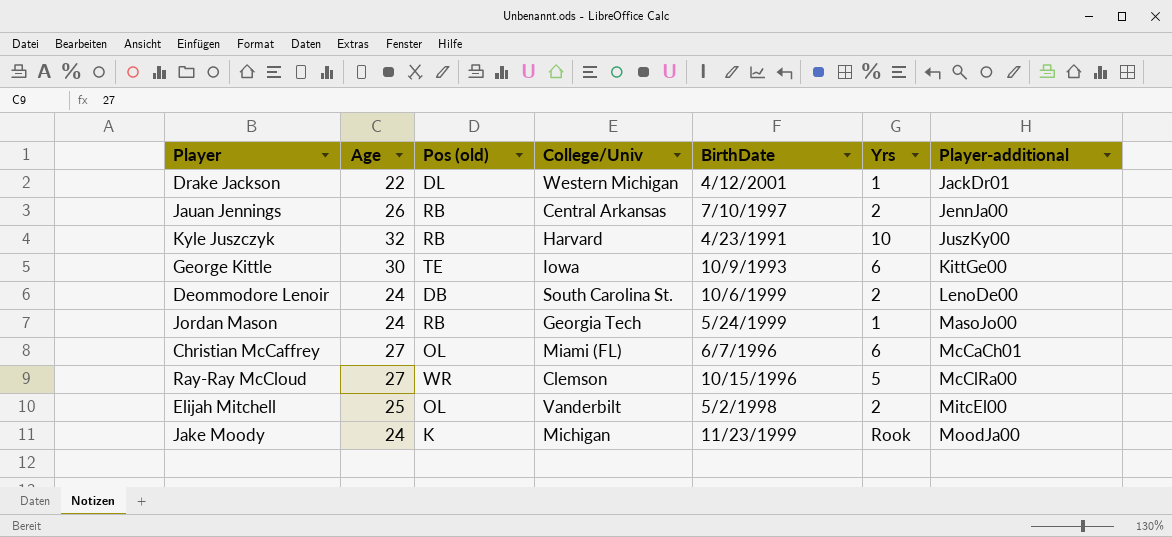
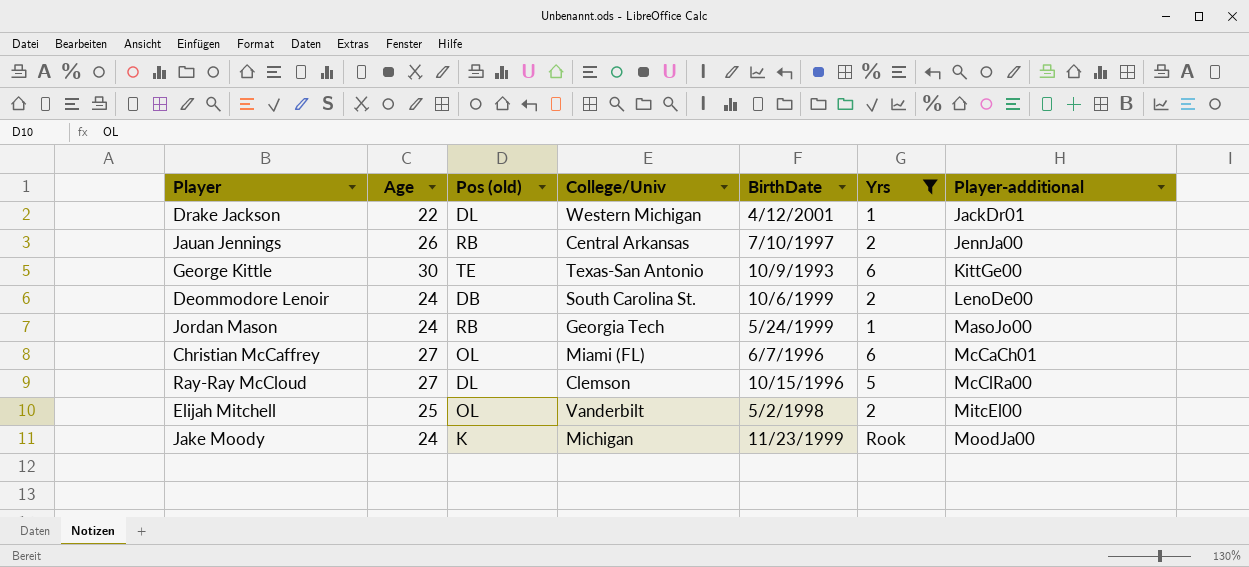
filter: none -> Yrs != 10
George Kittle | College/Univ: Iowa -> Texas-San Antonio
Ray-Ray McCloud | Pos (old): WR -> DL

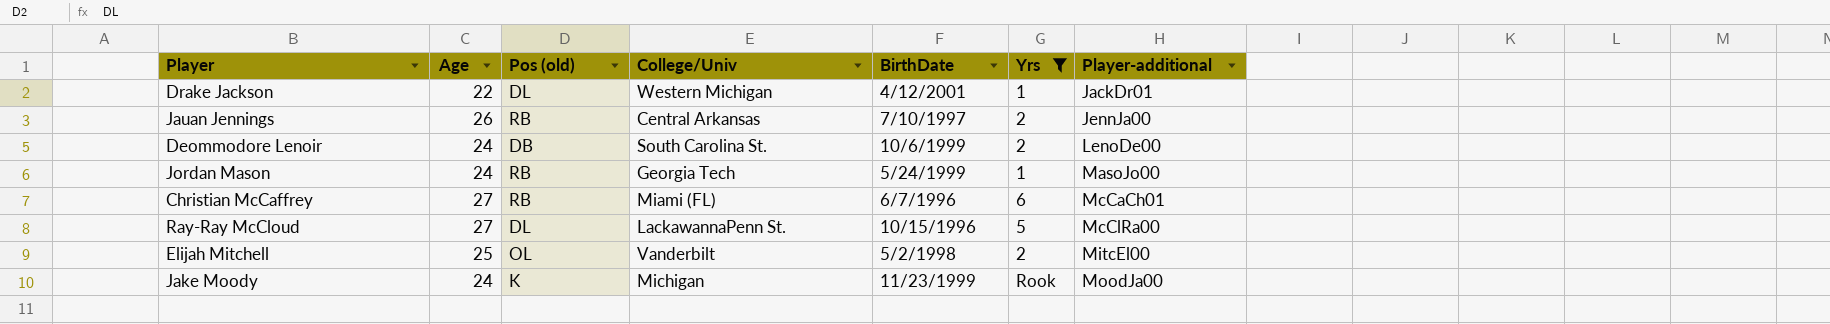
row George Kittle: 30 | TE | Texas-San Antonio | 10/9/1993 | 6 | KittGe00 -> none
Christian McCaffrey | Pos (old): OL -> RB
Ray-Ray McCloud | College/Univ: Clemson -> LackawannaPenn St.

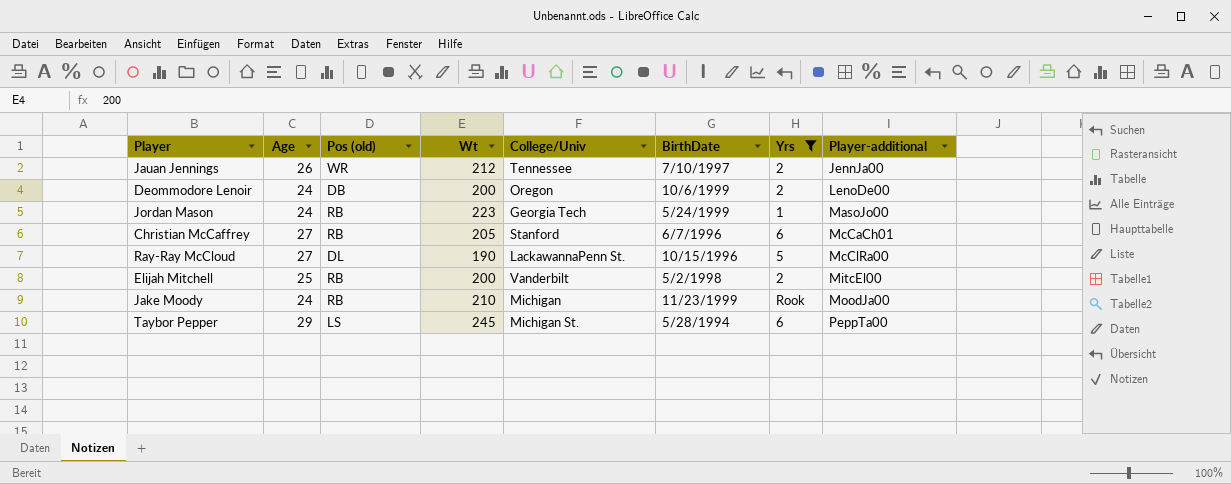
column Wt | position: none -> 4
row Drake Jackson: 22 | DL | Western Michigan | 4/12/2001 | 1 | JackDr01 -> none
Jauan Jennings | Pos (old): RB -> WR
Jauan Jennings | College/Univ: Central Arkansas -> Tennessee
Deommodore Lenoir | College/Univ: South Carolina St. -> Oregon
Christian McCaffrey | College/Univ: Miami (FL) -> Stanford
Elijah Mitchell | Pos (old): OL -> RB
Jake Moody | Pos (old): K -> RB
row Taybor Pepper: none -> 29 | LS | 245 | Michigan St. | 5/28/1994 | 6 | PeppTa00

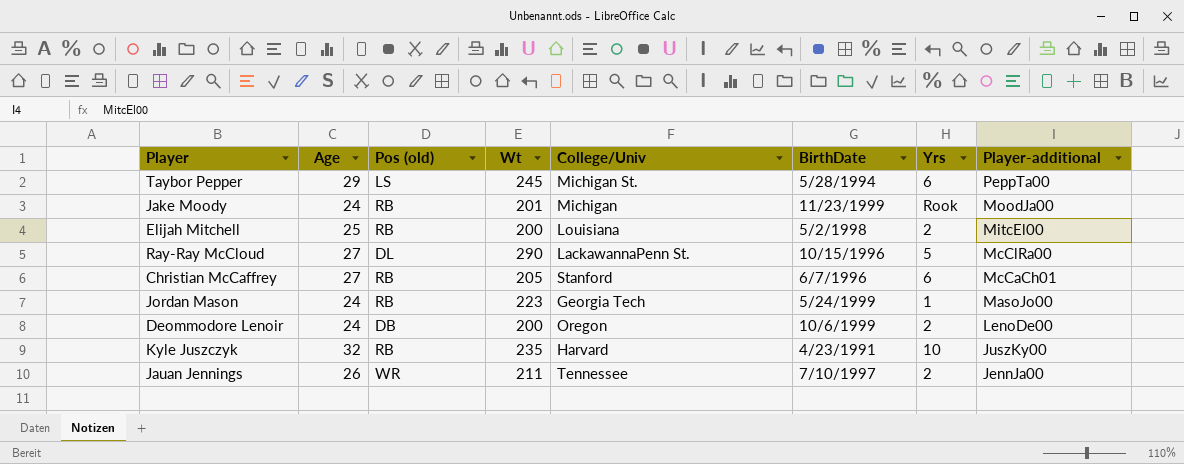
filter: Yrs != 10 -> none
row order: Player-additional ascending -> Player-additional descending
Jake Moody | Wt: 210 -> 201
Elijah Mitchell | College/Univ: Vanderbilt -> Louisiana
Ray-Ray McCloud | Wt: 190 -> 290
Jauan Jennings | Wt: 212 -> 211

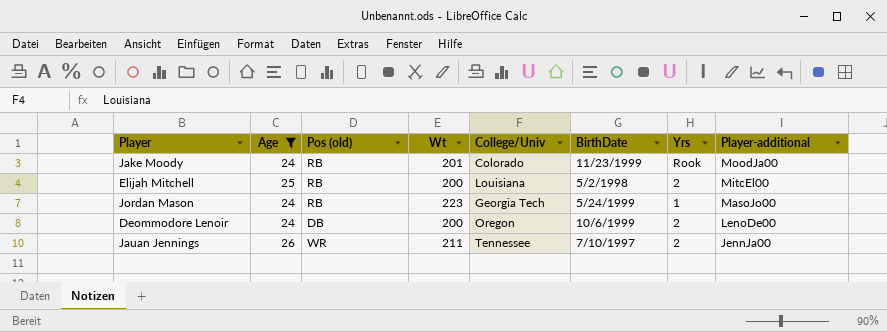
filter: none -> Age <= 26
Jake Moody | College/Univ: Michigan -> Colorado

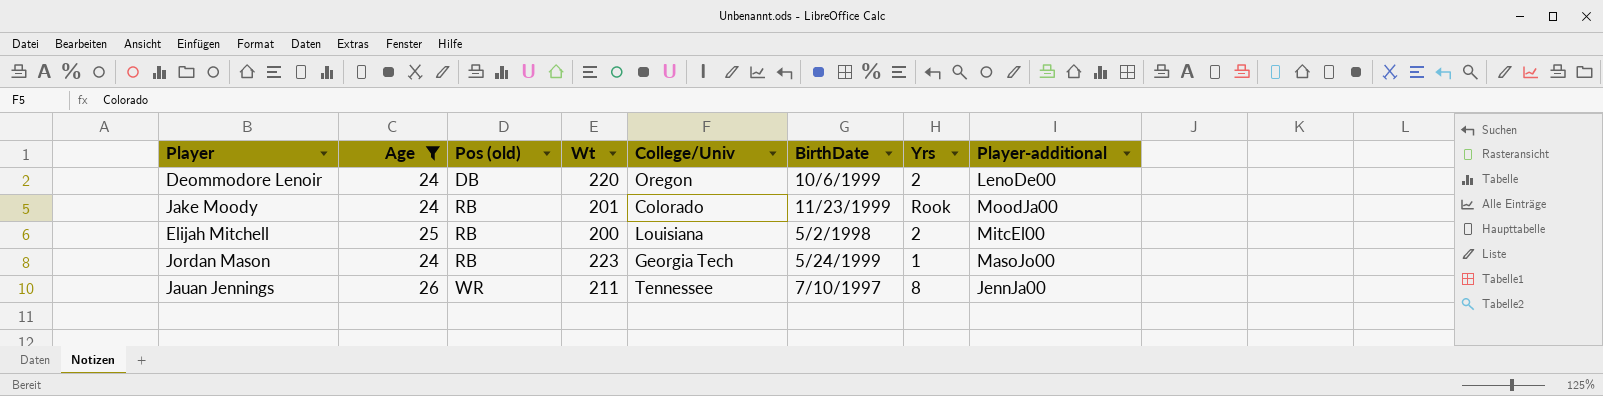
row order: Player-additional descending -> Pos (old) ascending
Deommodore Lenoir | Wt: 200 -> 220
Jauan Jennings | Yrs: 2 -> 8

